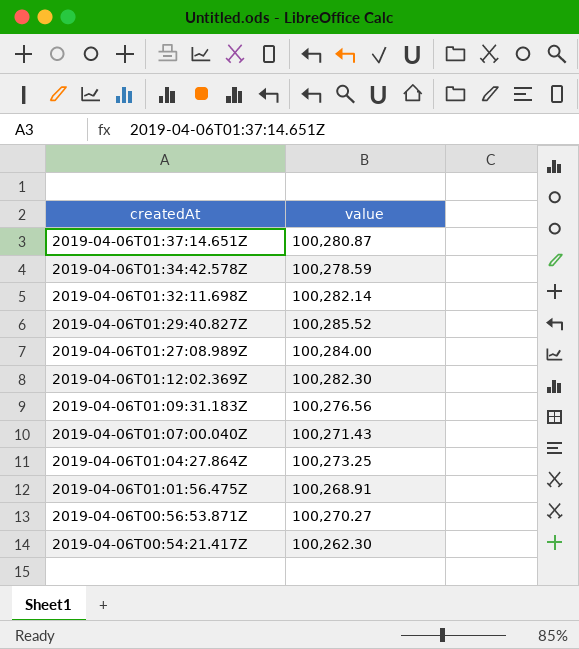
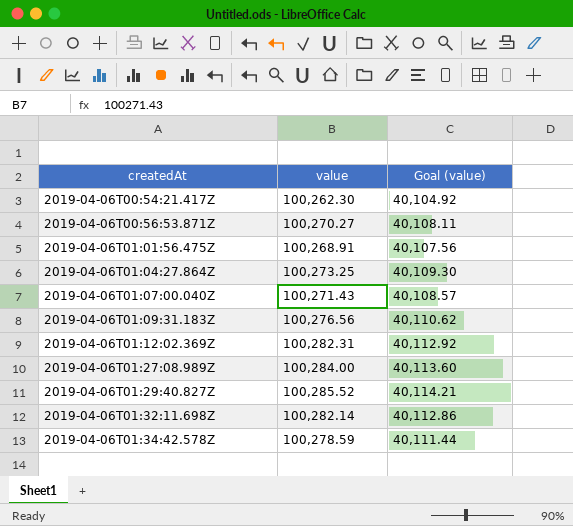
row order: createdAt descending -> createdAt ascending
column Goal (value) | formula: none -> [value] * 0.4
row 2019-04-06T01:37:14.651Z: 100,280.87 -> none
2019-04-06T01:12:02.369Z | value: 100,282.30 -> 100,282.31

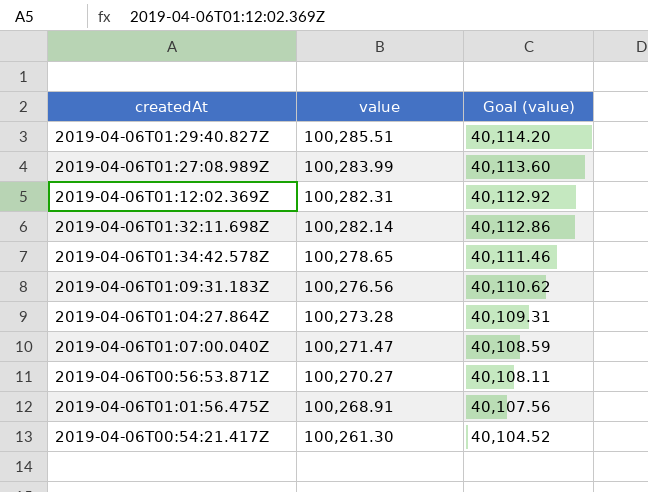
row order: createdAt ascending -> value descending
2019-04-06T01:29:40.827Z | value: 100,285.52 -> 100,285.51
2019-04-06T01:29:40.827Z | Goal (value): 40,114.21 -> 40,114.20
2019-04-06T01:27:08.989Z | value: 100,284.00 -> 100,283.99
2019-04-06T01:34:42.578Z | value: 100,278.59 -> 100,278.65
2019-04-06T01:34:42.578Z | Goal (value): 40,111.44 -> 40,111.46
2019-04-06T01:04:27.864Z | value: 100,273.25 -> 100,273.28
2019-04-06T01:04:27.864Z | Goal (value): 40,109.30 -> 40,109.31
2019-04-06T01:07:00.040Z | value: 100,271.43 -> 100,271.47
2019-04-06T01:07:00.040Z | Goal (value): 40,108.57 -> 40,108.59
2019-04-06T00:54:21.417Z | value: 100,262.30 -> 100,261.30
2019-04-06T00:54:21.417Z | Goal (value): 40,104.92 -> 40,104.52

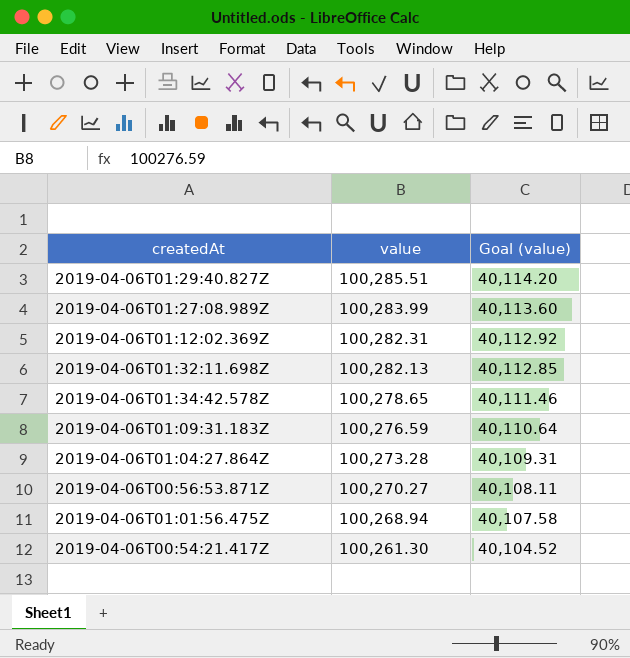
row 2019-04-06T01:07:00.040Z: 100,271.47 | 40,108.59 -> none
2019-04-06T01:32:11.698Z | value: 100,282.14 -> 100,282.13
2019-04-06T01:32:11.698Z | Goal (value): 40,112.86 -> 40,112.85
2019-04-06T01:09:31.183Z | value: 100,276.56 -> 100,276.59
2019-04-06T01:09:31.183Z | Goal (value): 40,110.62 -> 40,110.64
2019-04-06T01:01:56.475Z | value: 100,268.91 -> 100,268.94
2019-04-06T01:01:56.475Z | Goal (value): 40,107.56 -> 40,107.58

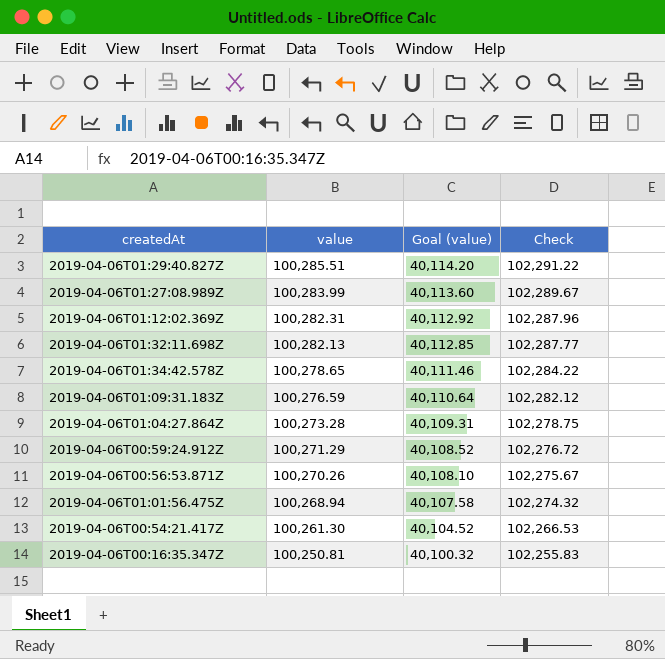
column Check | formula: none -> [value] * 1.02
row 2019-04-06T00:59:24.912Z: none -> 100,271.29 | 40,108.52 | 102,276.72
2019-04-06T00:56:53.871Z | value: 100,270.27 -> 100,270.26
2019-04-06T00:56:53.871Z | Goal (value): 40,108.11 -> 40,108.10
row 2019-04-06T00:16:35.347Z: none -> 100,250.81 | 40,100.32 | 102,255.83

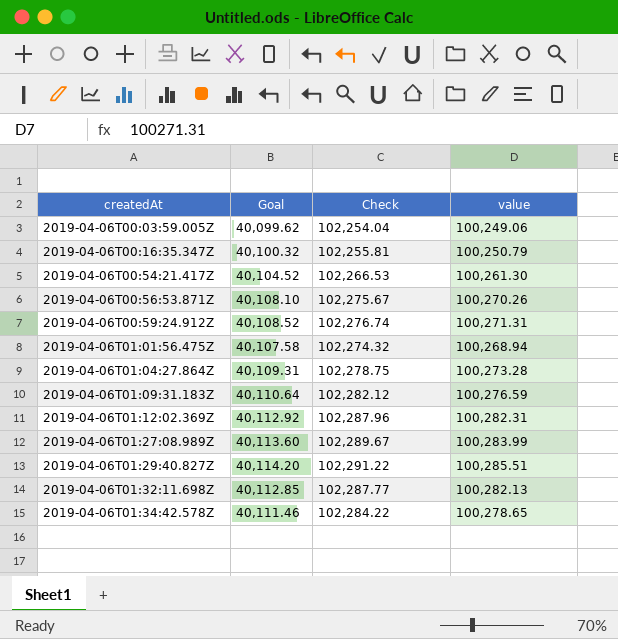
row order: value descending -> createdAt ascending
column name: Goal (value) -> Goal
column value | position: 2 -> 4
row 2019-04-06T00:03:59.005Z: none -> 40,099.62 | 102,254.04 | 100,249.06
2019-04-06T00:16:35.347Z | Check: 102,255.83 -> 102,255.81
2019-04-06T00:16:35.347Z | value: 100,250.81 -> 100,250.79
2019-04-06T00:59:24.912Z | Check: 102,276.72 -> 102,276.74
2019-04-06T00:59:24.912Z | value: 100,271.29 -> 100,271.31

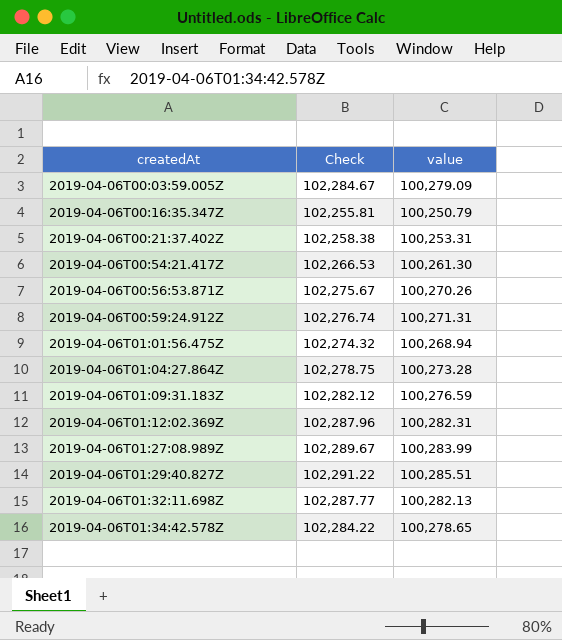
column Goal | formula: [value] * 0.4 -> none
2019-04-06T00:03:59.005Z | Check: 102,254.04 -> 102,284.67
2019-04-06T00:03:59.005Z | value: 100,249.06 -> 100,279.09
row 2019-04-06T00:21:37.402Z: none -> 102,258.38 | 100,253.31

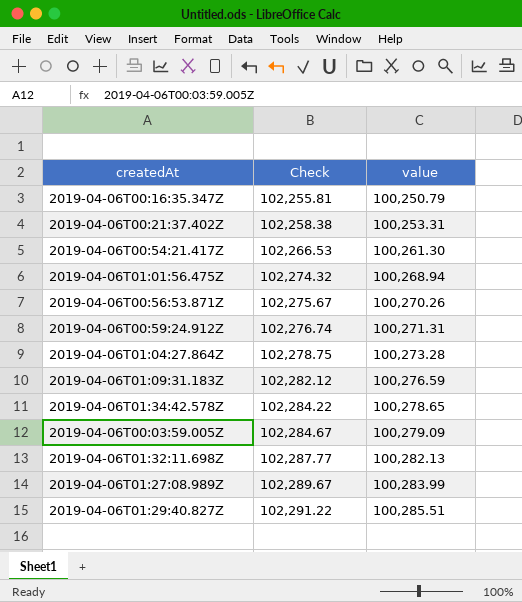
row order: createdAt ascending -> Check ascending
row 2019-04-06T01:12:02.369Z: 102,287.96 | 100,282.31 -> none

